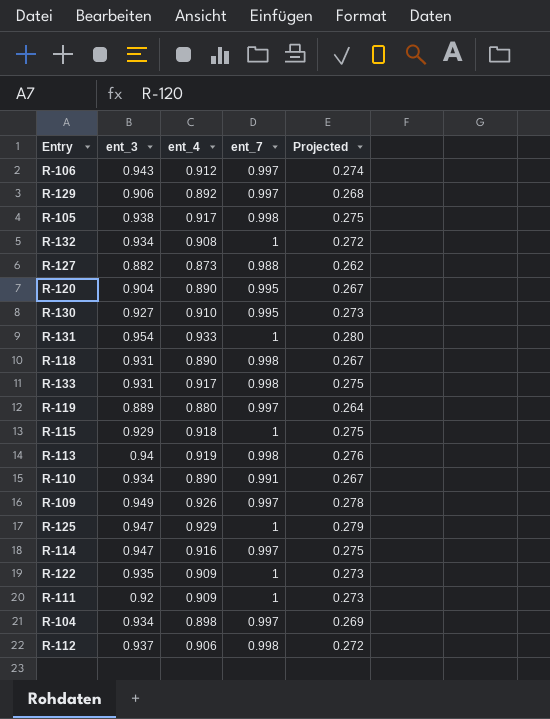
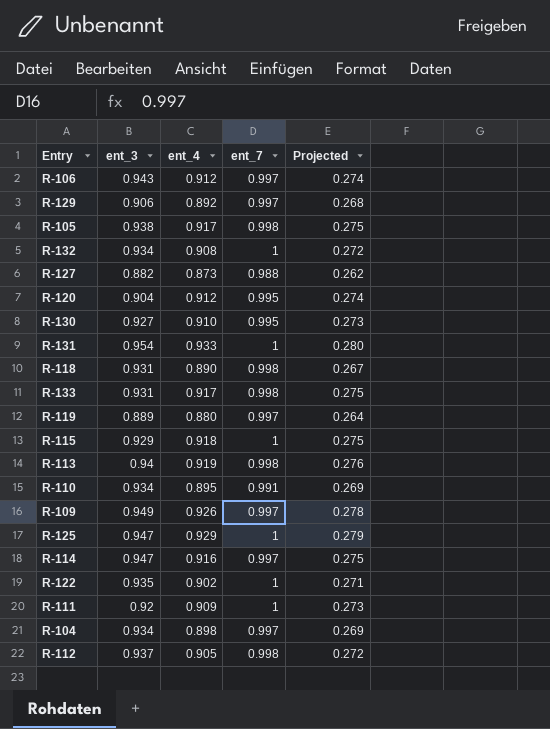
R-120 | ent_4: 0.890 -> 0.912
R-120 | Projected: 0.267 -> 0.274
R-110 | ent_4: 0.890 -> 0.895
R-110 | Projected: 0.267 -> 0.269
R-122 | ent_4: 0.909 -> 0.902
R-122 | Projected: 0.273 -> 0.271
R-112 | ent_4: 0.906 -> 0.905

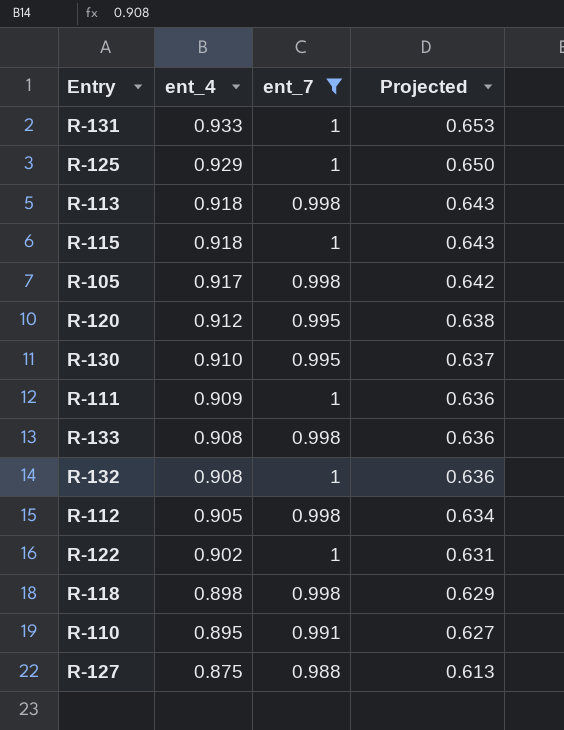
filter: none -> ent_7 != 0.997
row order: none -> ent_4 descending
column ent_3 | position: 2 -> none
column Projected | formula: [ent_4] * 0.3 -> [ent_4] * 0.7
R-113 | ent_4: 0.919 -> 0.918
R-133 | ent_4: 0.917 -> 0.908
R-118 | ent_4: 0.890 -> 0.898
R-127 | ent_4: 0.873 -> 0.875

